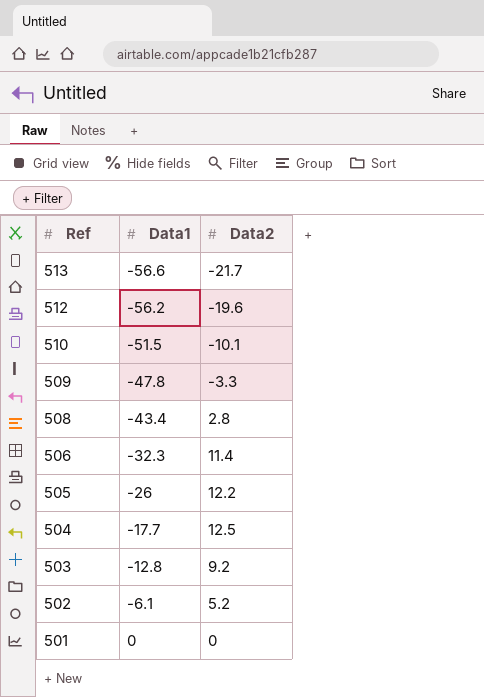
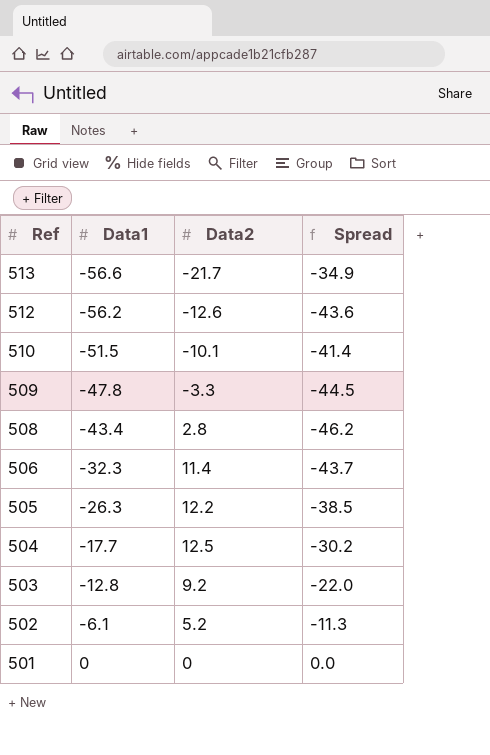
column Spread | formula: none -> [Data1] - [Data2]
512 | Data2: -19.6 -> -12.6
505 | Data1: -26 -> -26.3

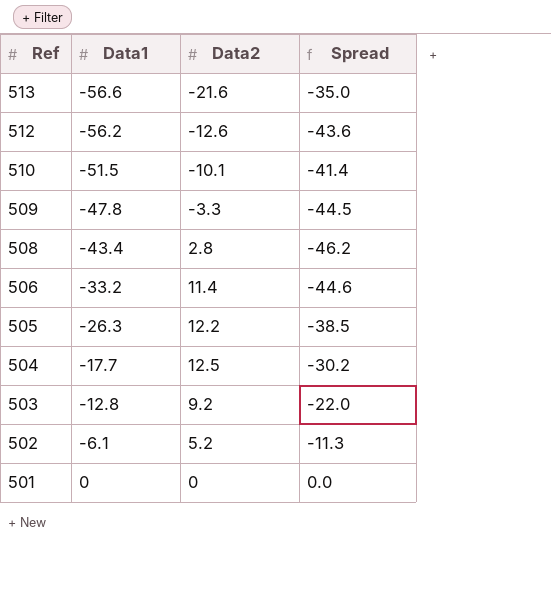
513 | Data2: -21.7 -> -21.6
513 | Spread: -34.9 -> -35.0
506 | Data1: -32.3 -> -33.2
506 | Spread: -43.7 -> -44.6

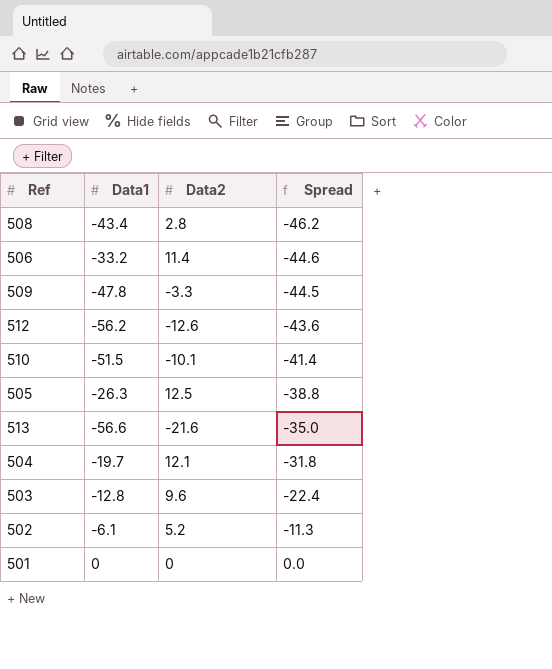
row order: Ref descending -> Spread ascending
505 | Data2: 12.2 -> 12.5
505 | Spread: -38.5 -> -38.8
504 | Data1: -17.7 -> -19.7
504 | Data2: 12.5 -> 12.1
504 | Spread: -30.2 -> -31.8
503 | Data2: 9.2 -> 9.6
503 | Spread: -22.0 -> -22.4

